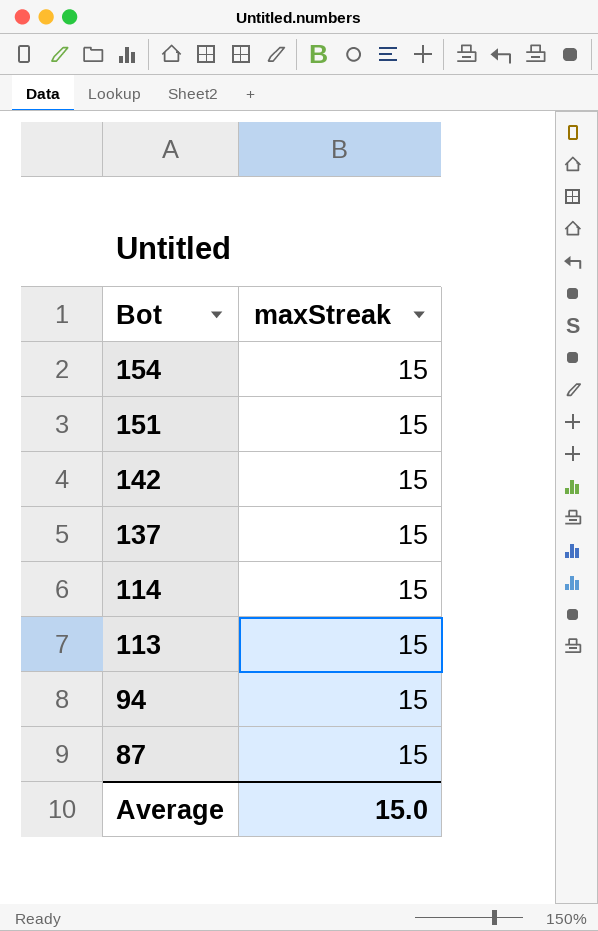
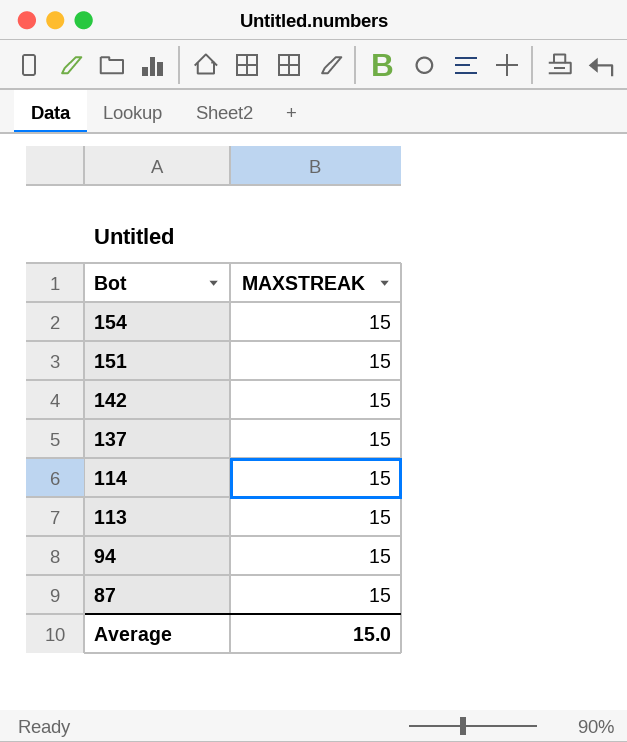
column name: maxStreak -> MAXSTREAK

